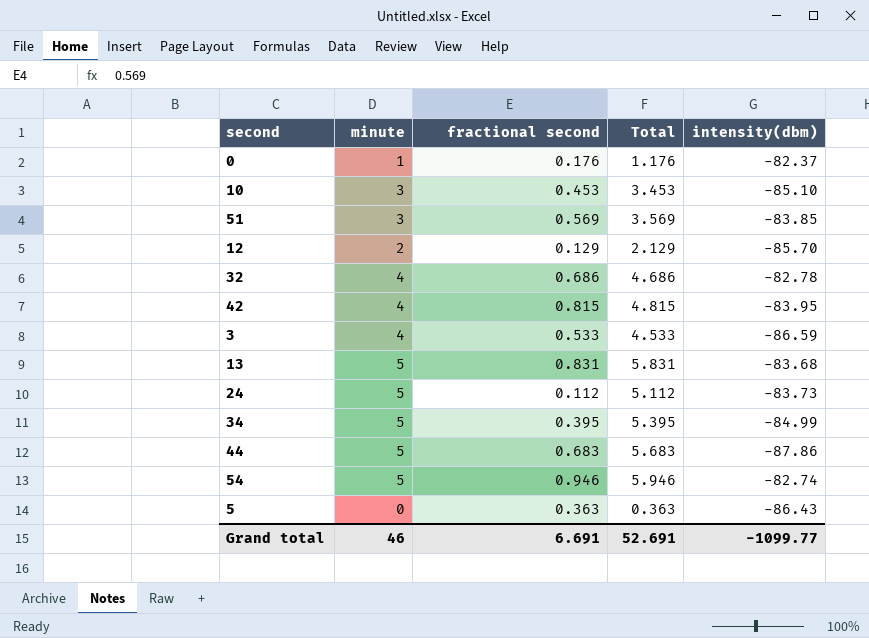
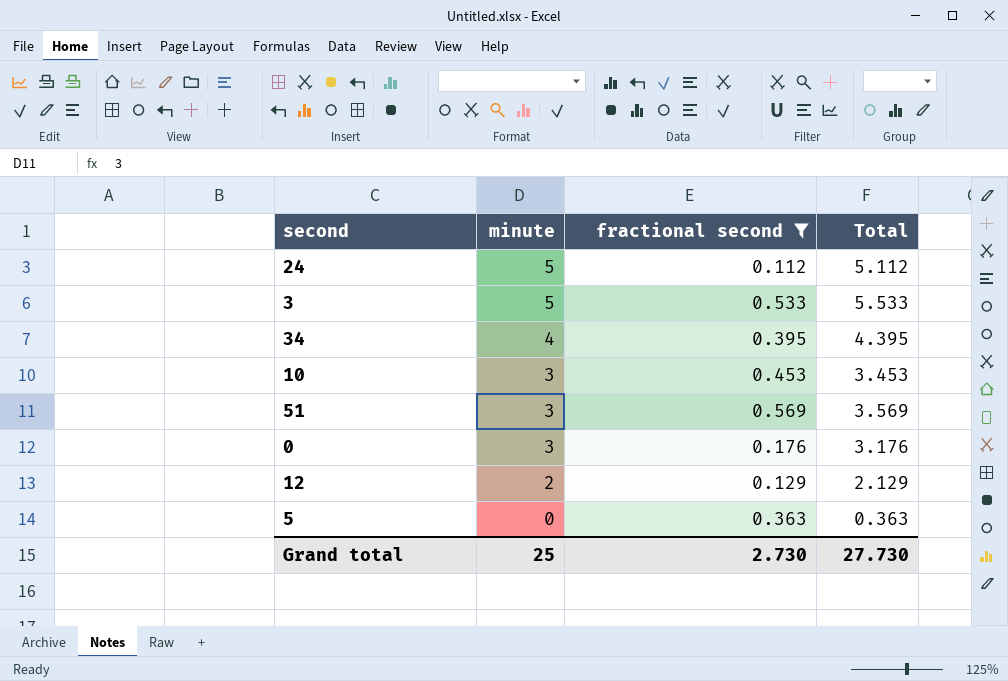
filter: none -> fractional second <= 0.569
row order: none -> minute descending
column intensity(dbm) | position: 5 -> none
3 | minute: 4 -> 5
3 | Total: 4.533 -> 5.533
34 | minute: 5 -> 4
34 | Total: 5.395 -> 4.395
0 | minute: 1 -> 3
0 | Total: 1.176 -> 3.176
Grand total | minute: 46 -> 25
Grand total | fractional second: 6.691 -> 2.730
Grand total | Total: 52.691 -> 27.730

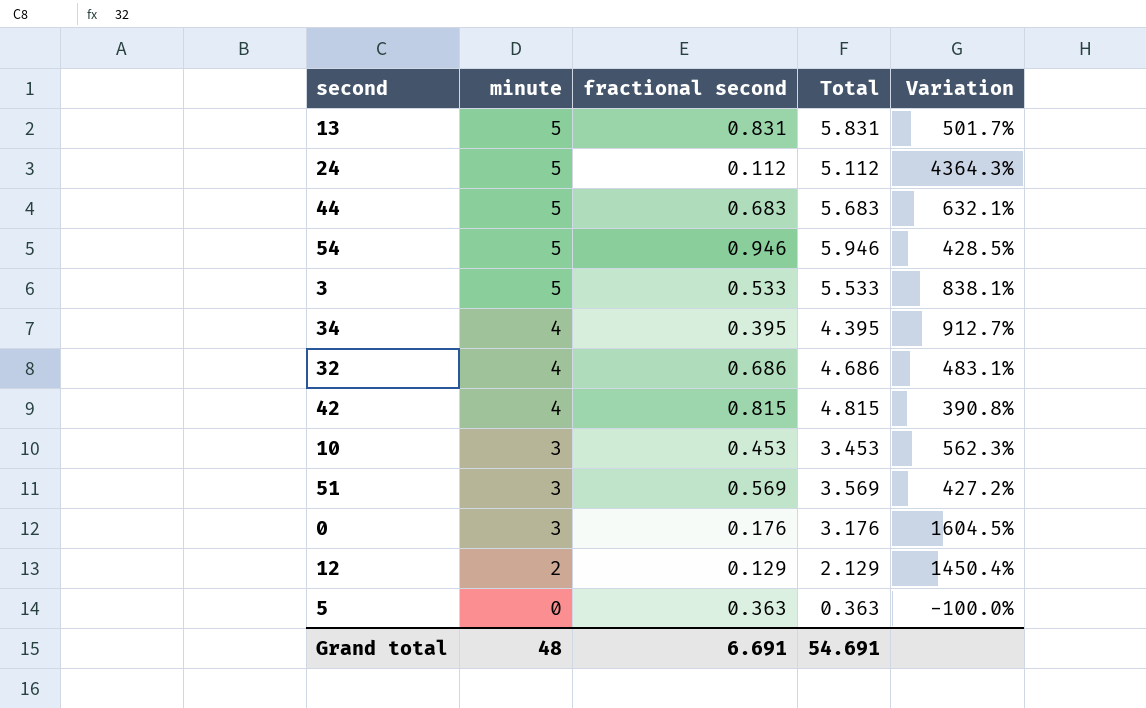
filter: fractional second <= 0.569 -> none
column Variation | formula: none -> ([minute] - [fractional second]) / [fractional second]
Grand total | minute: 25 -> 48
Grand total | fractional second: 2.730 -> 6.691
Grand total | Total: 27.730 -> 54.691

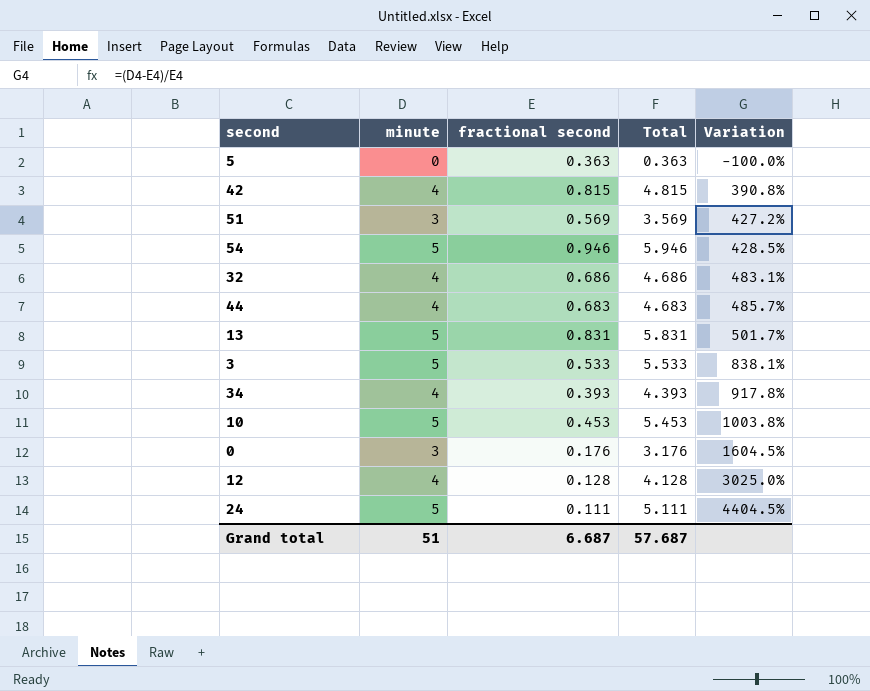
row order: minute descending -> Variation ascending
44 | minute: 5 -> 4
44 | Total: 5.683 -> 4.683
44 | Variation: 632.1% -> 485.7%
34 | fractional second: 0.395 -> 0.393
34 | Total: 4.395 -> 4.393
34 | Variation: 912.7% -> 917.8%
10 | minute: 3 -> 5
10 | Total: 3.453 -> 5.453
10 | Variation: 562.3% -> 1003.8%
12 | minute: 2 -> 4
12 | fractional second: 0.129 -> 0.128
12 | Total: 2.129 -> 4.128
12 | Variation: 1450.4% -> 3025.0%
24 | fractional second: 0.112 -> 0.111
24 | Total: 5.112 -> 5.111
24 | Variation: 4364.3% -> 4404.5%
Grand total | minute: 48 -> 51
Grand total | fractional second: 6.691 -> 6.687
Grand total | Total: 54.691 -> 57.687

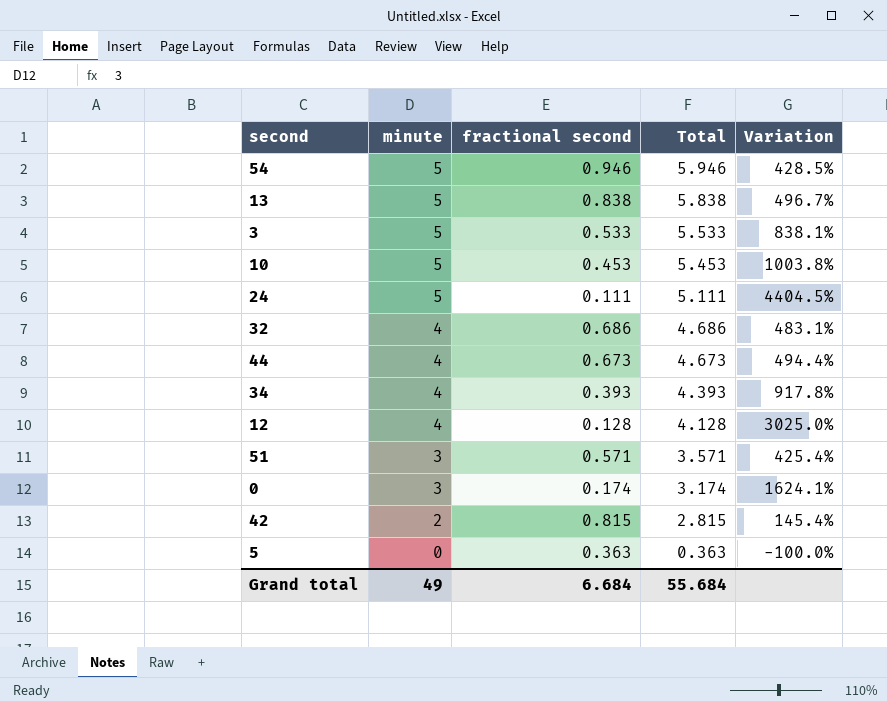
row order: Variation ascending -> minute descending
13 | fractional second: 0.831 -> 0.838
13 | Total: 5.831 -> 5.838
13 | Variation: 501.7% -> 496.7%
44 | fractional second: 0.683 -> 0.673
44 | Total: 4.683 -> 4.673
44 | Variation: 485.7% -> 494.4%
51 | fractional second: 0.569 -> 0.571
51 | Total: 3.569 -> 3.571
51 | Variation: 427.2% -> 425.4%
0 | fractional second: 0.176 -> 0.174
0 | Total: 3.176 -> 3.174
0 | Variation: 1604.5% -> 1624.1%
42 | minute: 4 -> 2
42 | Total: 4.815 -> 2.815
42 | Variation: 390.8% -> 145.4%
Grand total | minute: 51 -> 49
Grand total | fractional second: 6.687 -> 6.684
Grand total | Total: 57.687 -> 55.684

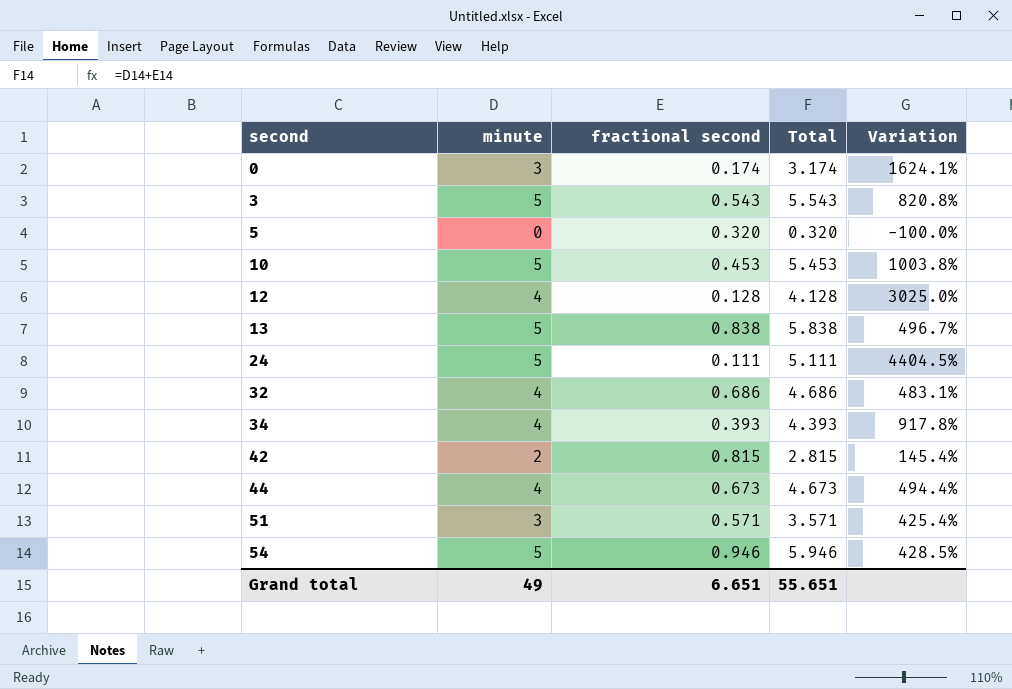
row order: minute descending -> second ascending
3 | fractional second: 0.533 -> 0.543
3 | Total: 5.533 -> 5.543
3 | Variation: 838.1% -> 820.8%
5 | fractional second: 0.363 -> 0.320
5 | Total: 0.363 -> 0.320
Grand total | fractional second: 6.684 -> 6.651
Grand total | Total: 55.684 -> 55.651

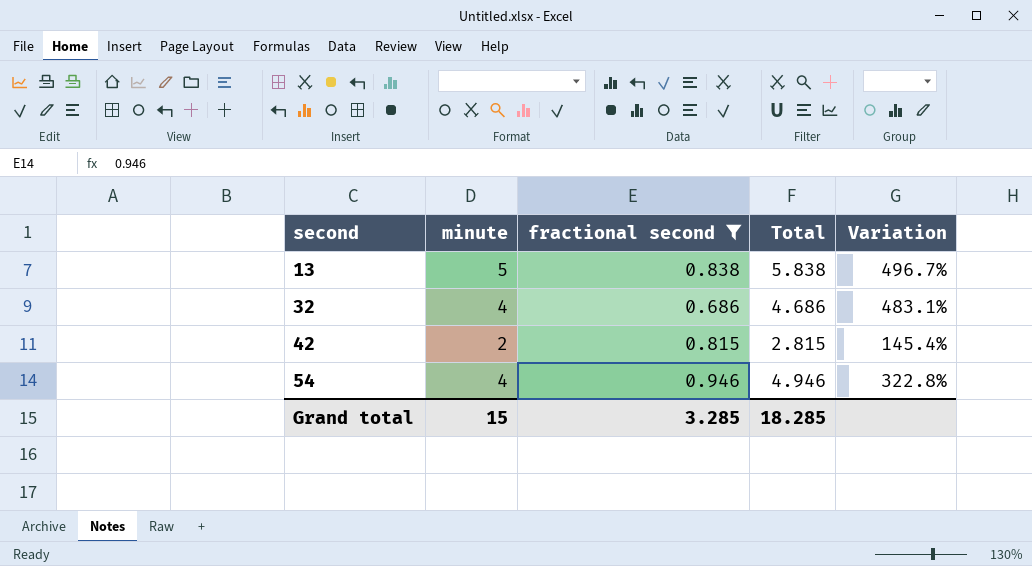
filter: none -> fractional second >= 0.686
54 | minute: 5 -> 4
54 | Total: 5.946 -> 4.946
54 | Variation: 428.5% -> 322.8%
Grand total | minute: 49 -> 15
Grand total | fractional second: 6.651 -> 3.285
Grand total | Total: 55.651 -> 18.285

